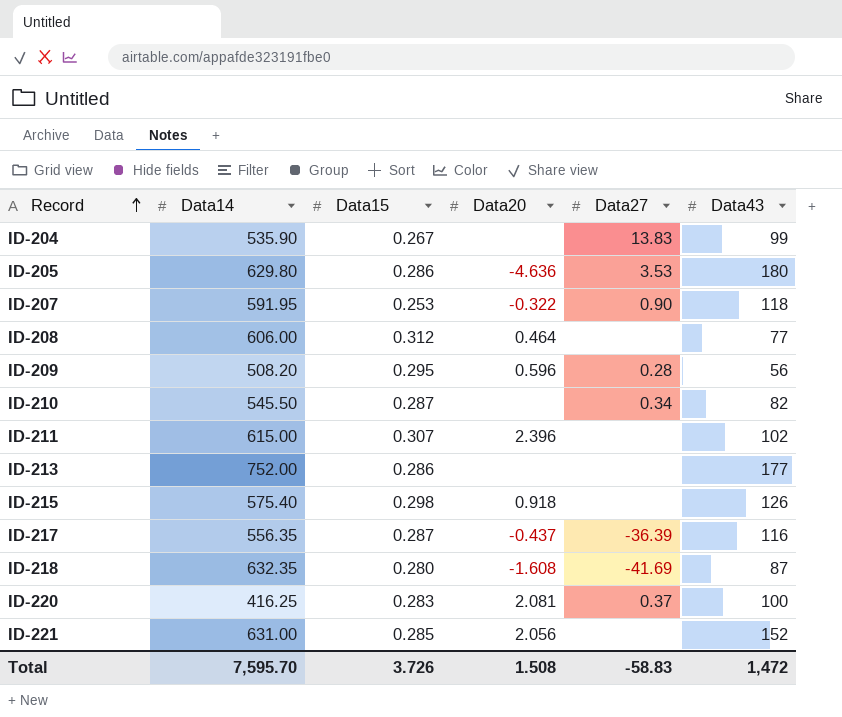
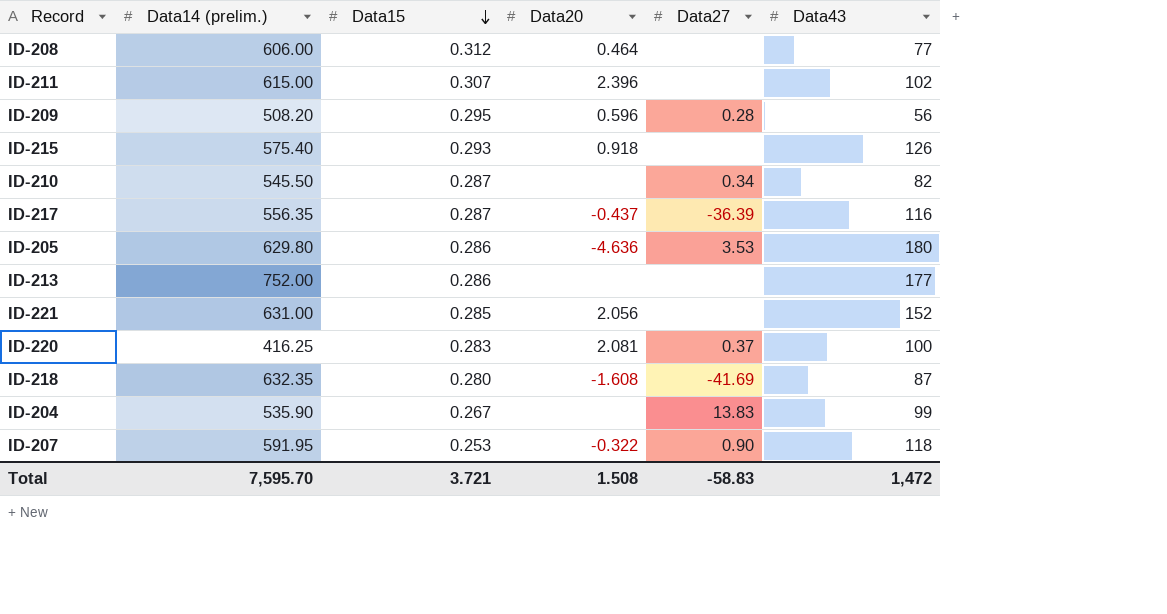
row order: Record ascending -> Data15 descending
column name: Data14 -> Data14 (prelim.)
ID-215 | Data15: 0.298 -> 0.293
Total | Data15: 3.726 -> 3.721

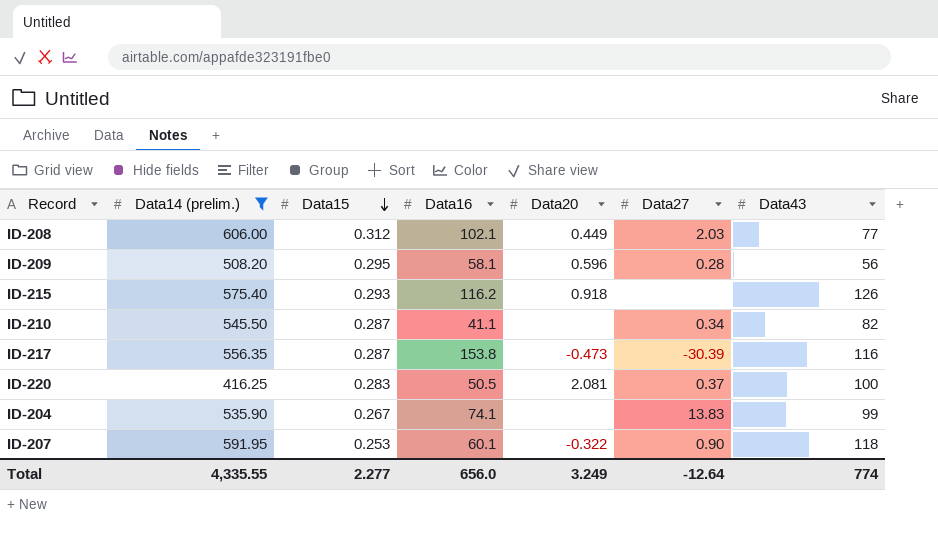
filter: none -> Data14 (prelim.) <= 606.00
column Data16 | position: none -> 4
ID-208 | Data20: 0.464 -> 0.449
ID-208 | Data27: none -> 2.03
ID-217 | Data20: -0.437 -> -0.473
ID-217 | Data27: -36.39 -> -30.39
Total | Data14 (prelim.): 7,595.70 -> 4,335.55
Total | Data15: 3.721 -> 2.277
Total | Data20: 1.508 -> 3.249
Total | Data27: -58.83 -> -12.64
Total | Data43: 1,472 -> 774

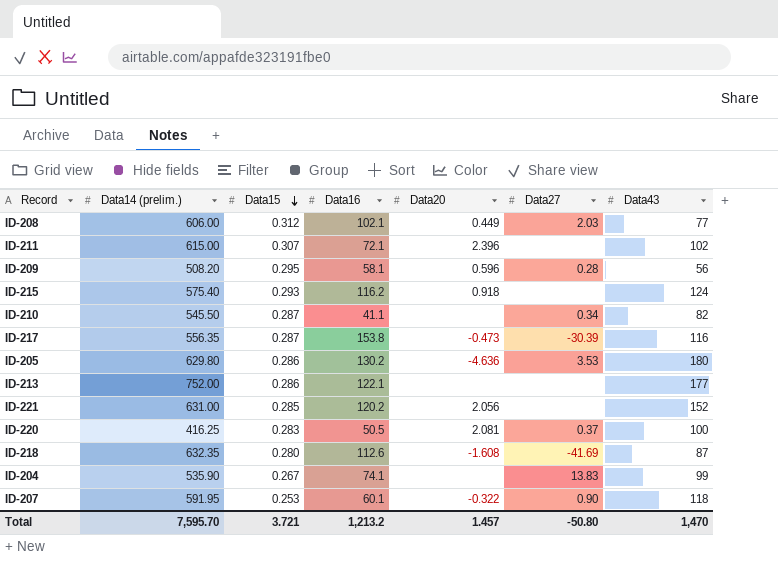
filter: Data14 (prelim.) <= 606.00 -> none
ID-215 | Data43: 126 -> 124
Total | Data14 (prelim.): 4,335.55 -> 7,595.70
Total | Data15: 2.277 -> 3.721
Total | Data16: 656.0 -> 1,213.2
Total | Data20: 3.249 -> 1.457
Total | Data27: -12.64 -> -50.80
Total | Data43: 774 -> 1,470

